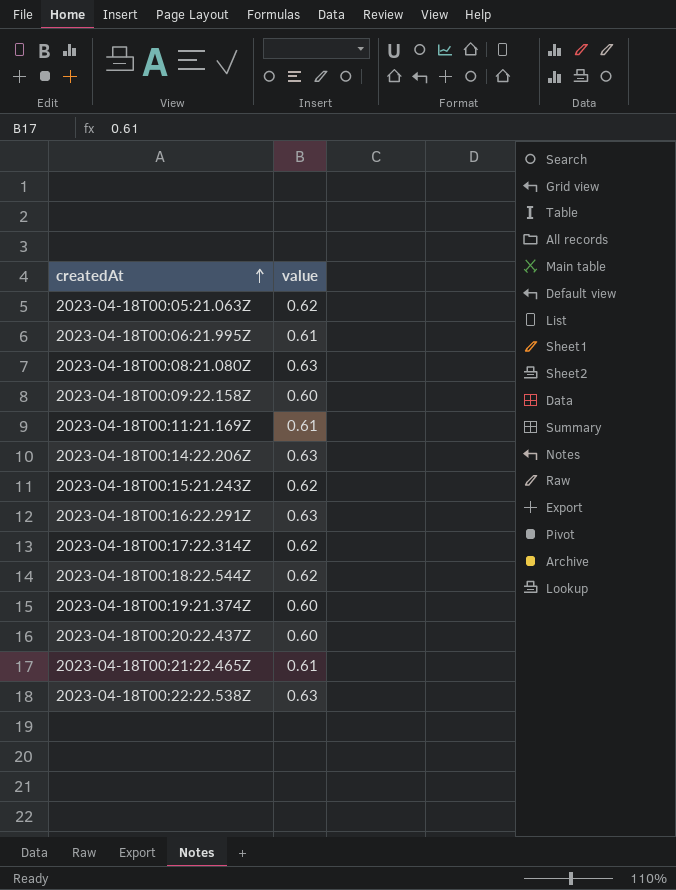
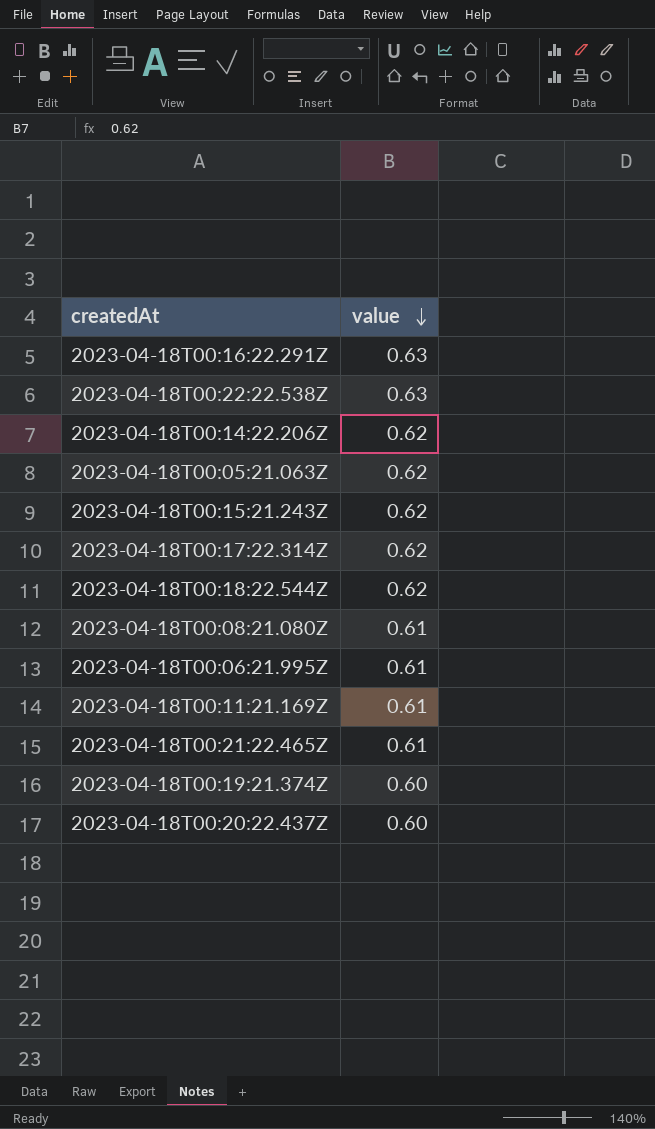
row order: createdAt ascending -> value descending
row 2023-04-18T00:09:22.158Z: 0.60 -> none
2023-04-18T00:14:22.206Z | value: 0.63 -> 0.62
2023-04-18T00:08:21.080Z | value: 0.63 -> 0.61

